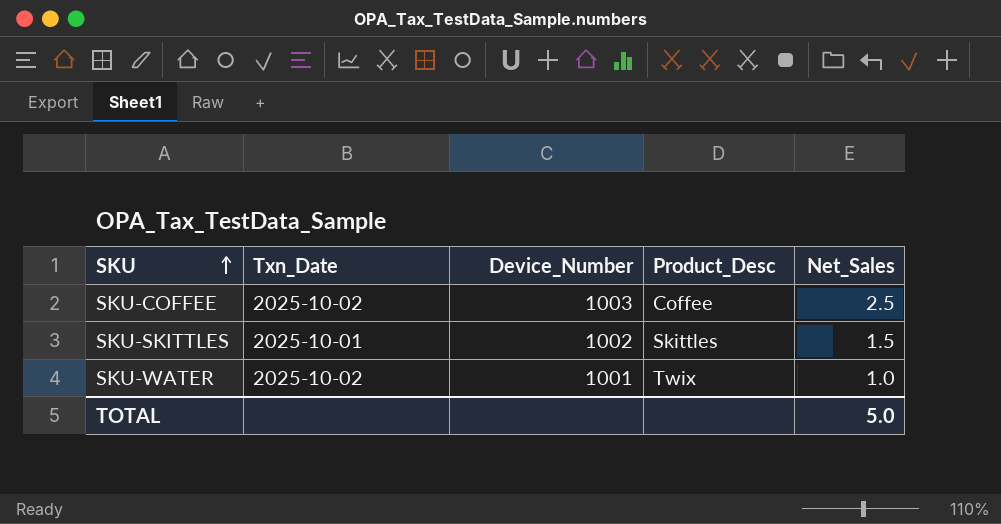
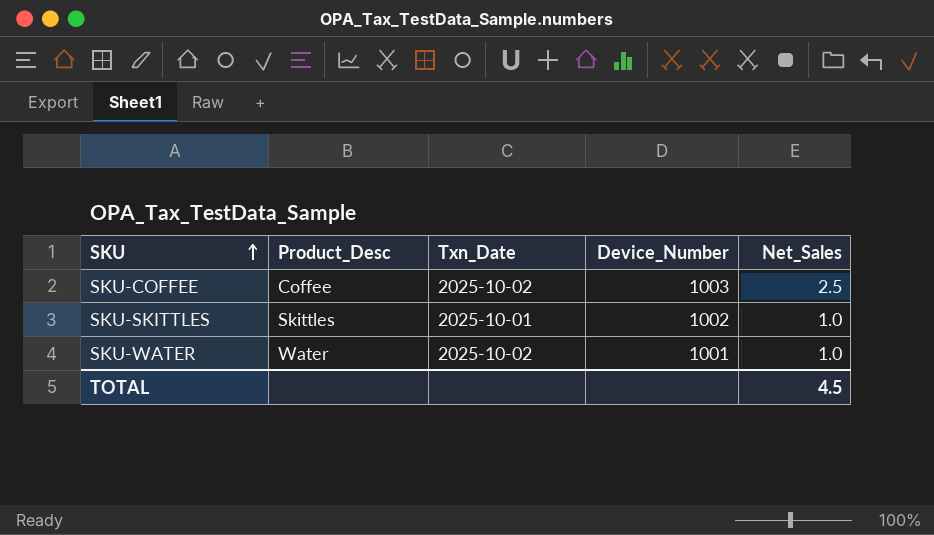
column Product_Desc | position: 4 -> 2
SKU-SKITTLES | Net_Sales: 1.5 -> 1.0
SKU-WATER | Product_Desc: Twix -> Water
TOTAL | Net_Sales: 5.0 -> 4.5

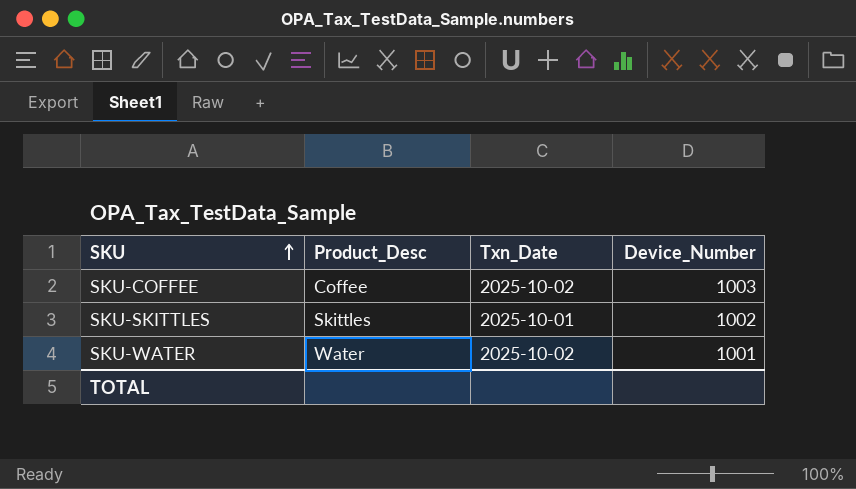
column Net_Sales | position: 5 -> none

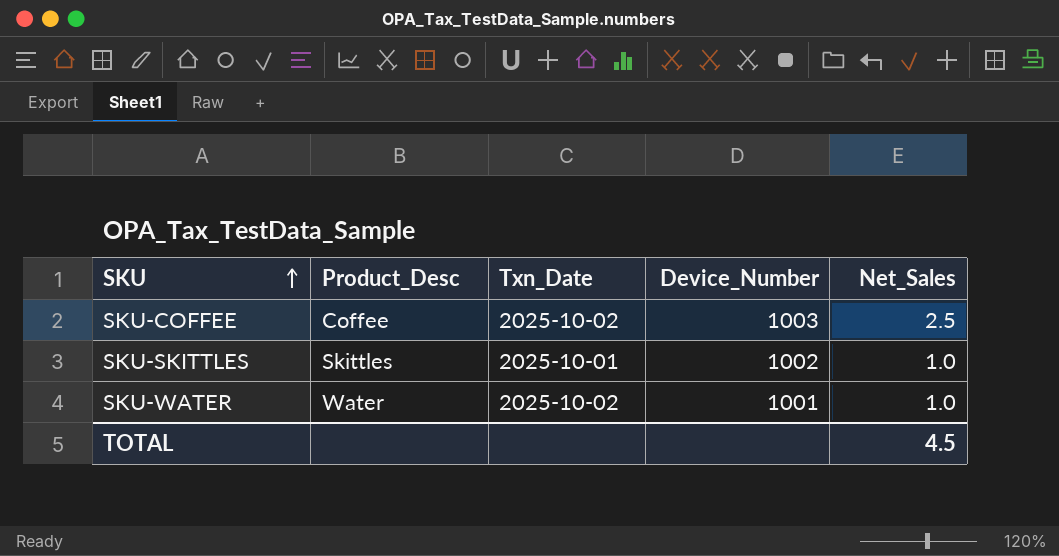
column Net_Sales | position: none -> 5

